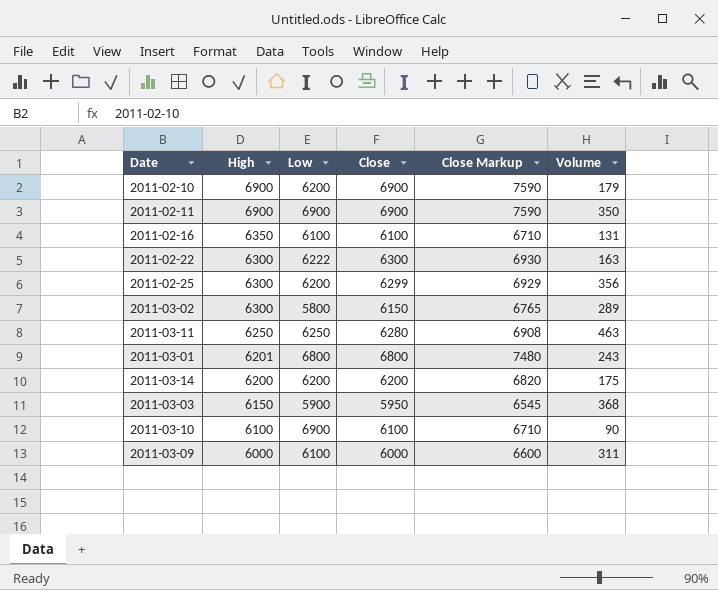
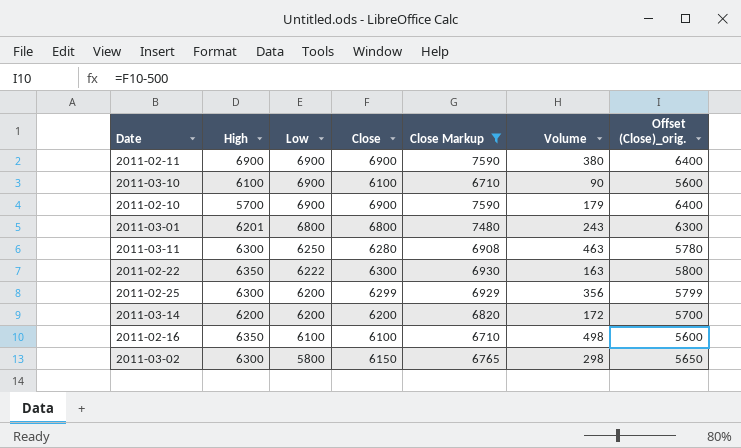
filter: none -> Close Markup >= 6710
row order: High descending -> Low descending
column Offset (Close)_orig. | formula: none -> [Close] - 500
2011-02-11 | Volume: 350 -> 380
2011-02-10 | High: 6900 -> 5700
2011-02-10 | Low: 6200 -> 6900
2011-03-11 | High: 6250 -> 6300
2011-02-22 | High: 6300 -> 6350
2011-03-14 | Volume: 175 -> 172
2011-02-16 | Volume: 131 -> 498
2011-03-02 | Volume: 289 -> 298

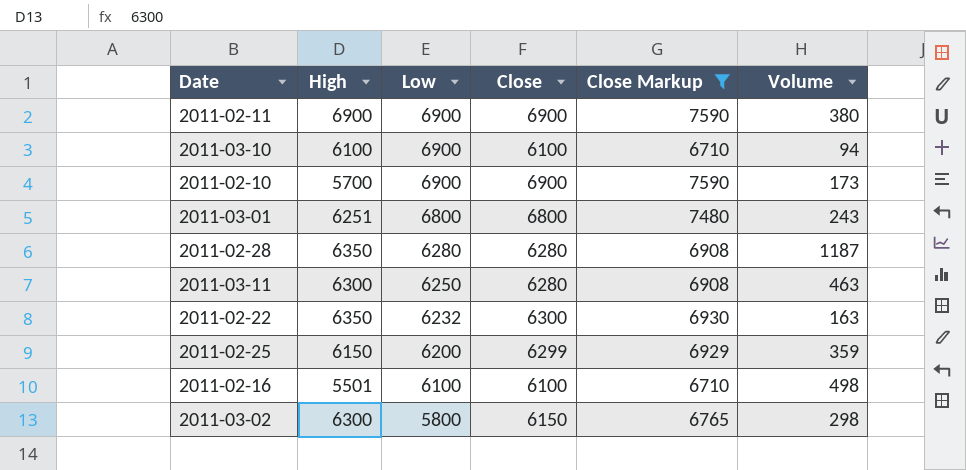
column Offset (Close)_orig. | formula: [Close] - 500 -> none
row 2011-03-14: 6200 | 6200 | 6200 | 6820 | 172 | 5700 -> none
2011-03-10 | Volume: 90 -> 94
2011-02-10 | Volume: 179 -> 173
2011-03-01 | High: 6201 -> 6251
row 2011-02-28: none -> 6350 | 6280 | 6280 | 6908 | 1187
2011-02-22 | Low: 6222 -> 6232
2011-02-25 | High: 6300 -> 6150
2011-02-25 | Volume: 356 -> 359
2011-02-16 | High: 6350 -> 5501

